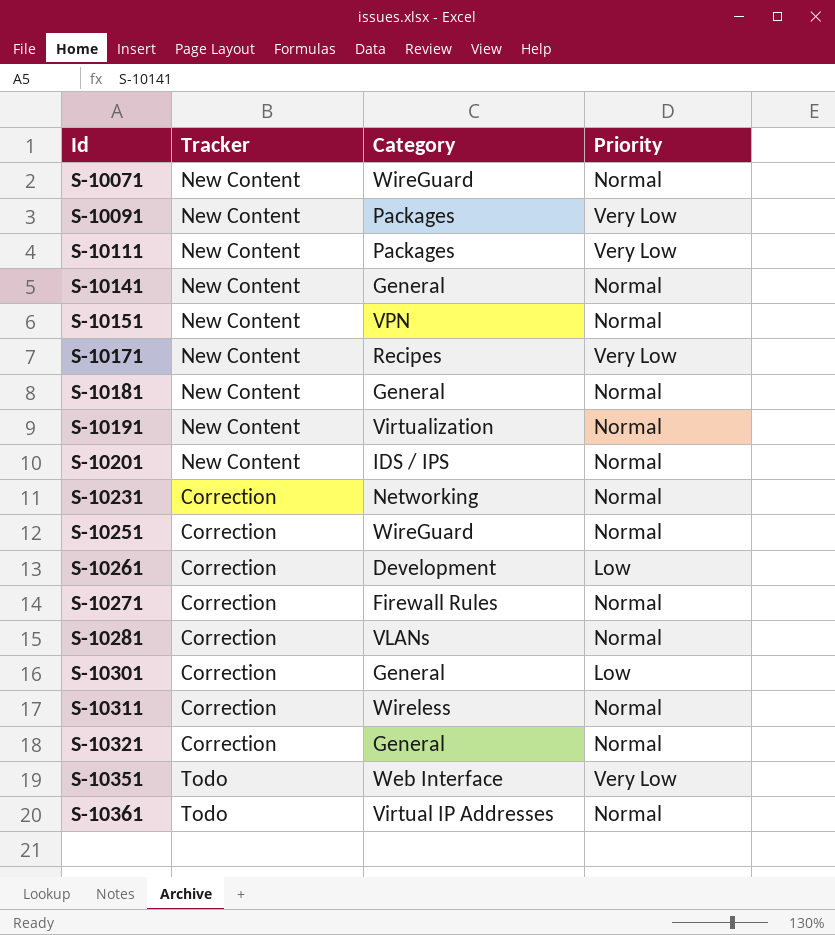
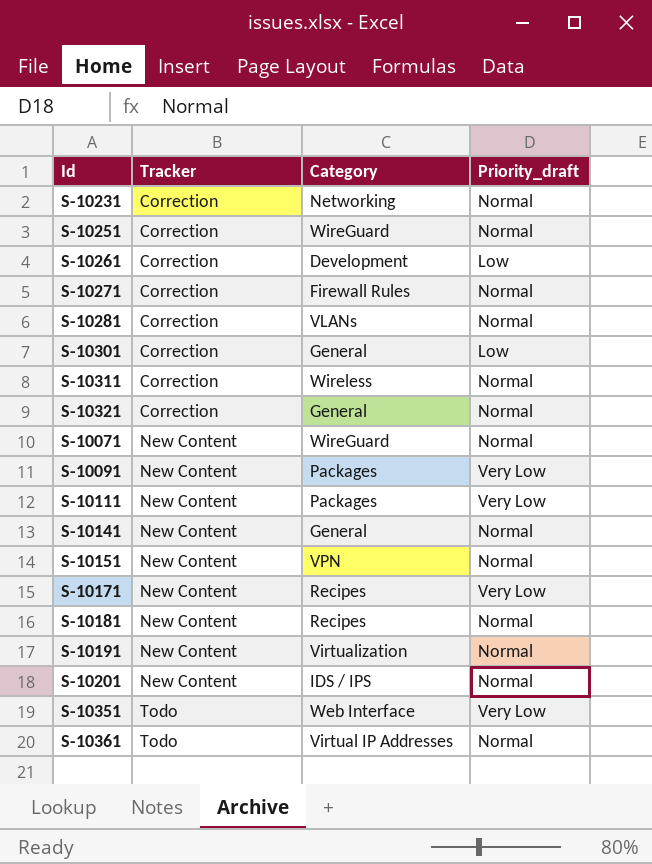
row order: Id ascending -> Tracker ascending
column name: Priority -> Priority_draft
S-10181 | Category: General -> Recipes

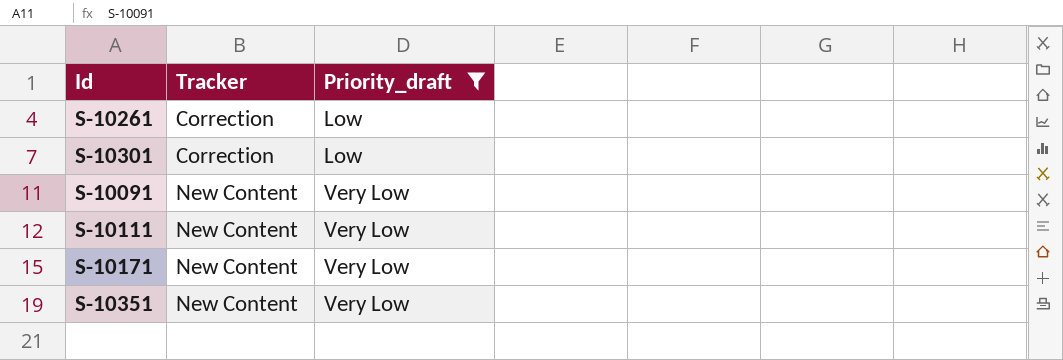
filter: none -> Priority_draft != Normal
column Category | position: 3 -> none
S-10351 | Tracker: Todo -> New Content

